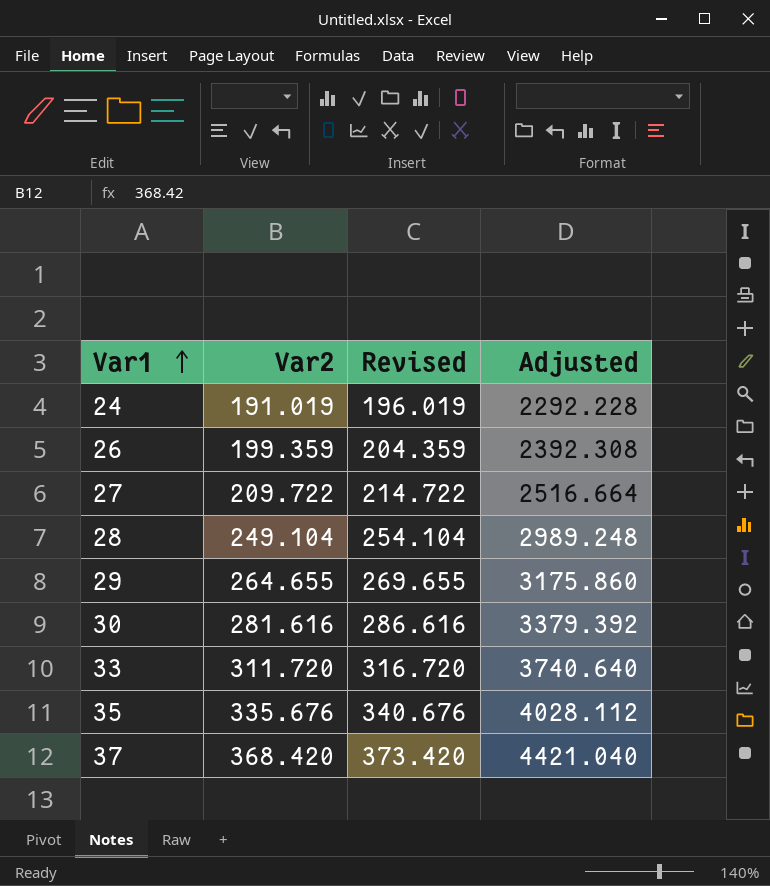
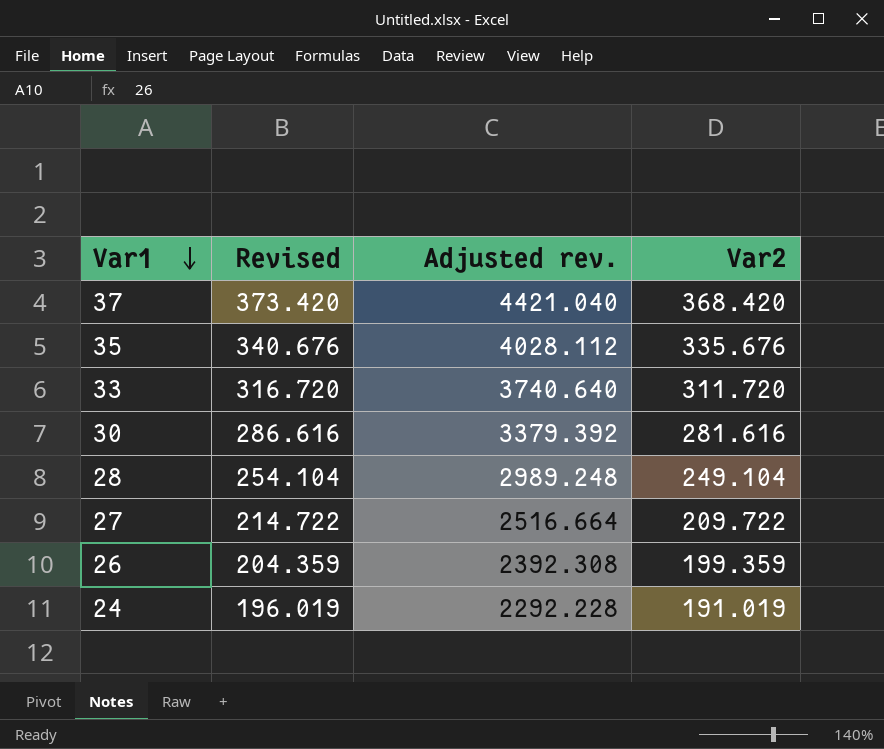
row order: Var1 ascending -> Var1 descending
column name: Adjusted -> Adjusted rev.
column Var2 | position: 2 -> 4
row 29: 264.655 | 269.655 | 3175.860 -> none

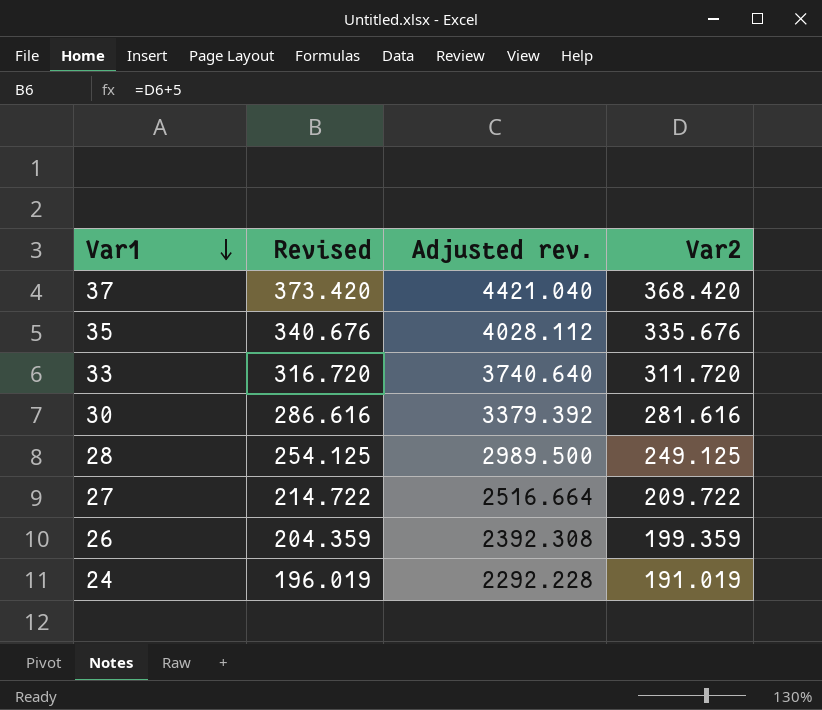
28 | Revised: 254.104 -> 254.125
28 | Adjusted rev.: 2989.248 -> 2989.500
28 | Var2: 249.104 -> 249.125

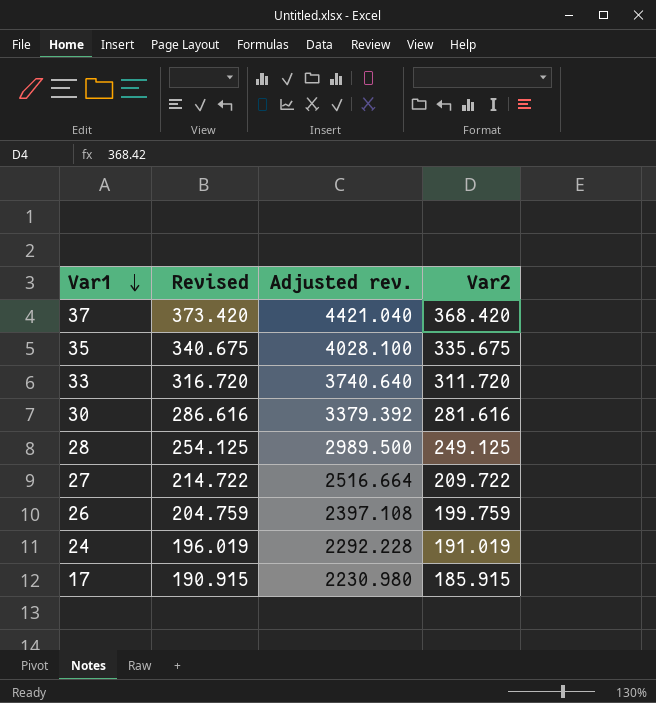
35 | Revised: 340.676 -> 340.675
35 | Adjusted rev.: 4028.112 -> 4028.100
35 | Var2: 335.676 -> 335.675
26 | Revised: 204.359 -> 204.759
26 | Adjusted rev.: 2392.308 -> 2397.108
26 | Var2: 199.359 -> 199.759
row 17: none -> 190.915 | 2230.980 | 185.915

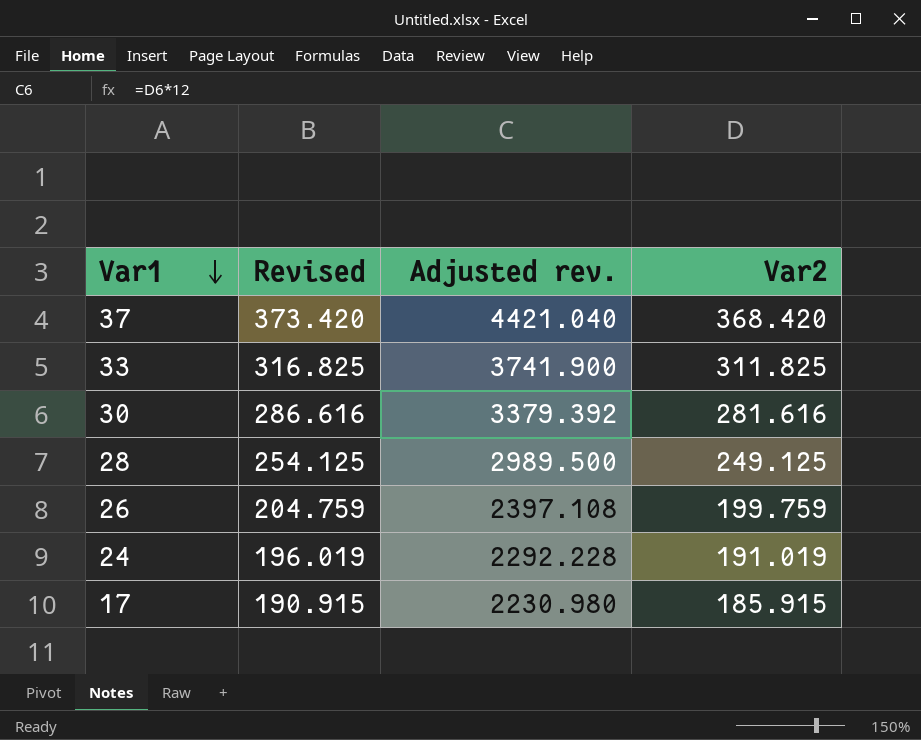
row 35: 340.675 | 4028.100 | 335.675 -> none
row 27: 214.722 | 2516.664 | 209.722 -> none
33 | Revised: 316.720 -> 316.825
33 | Adjusted rev.: 3740.640 -> 3741.900
33 | Var2: 311.720 -> 311.825

